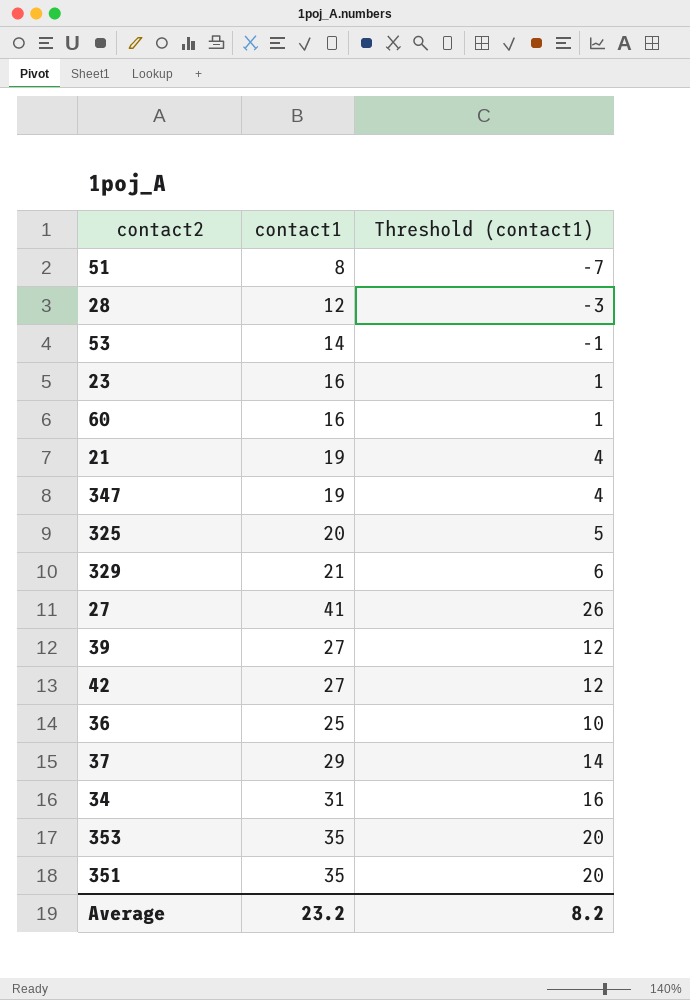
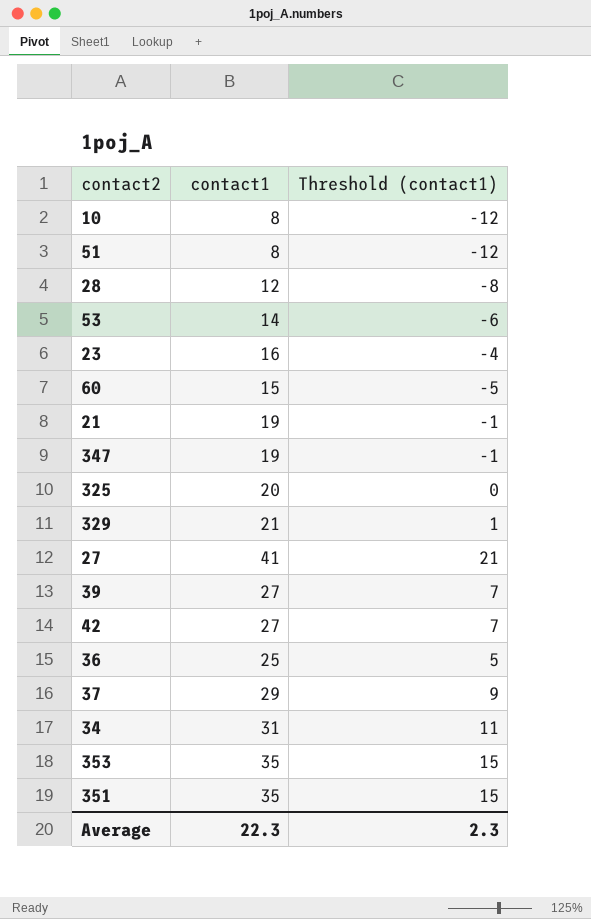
column Threshold (contact1) | formula: [contact1] - 15 -> [contact1] - 20
row 10: none -> 8 | -12
60 | contact1: 16 -> 15
Average | contact1: 23.2 -> 22.3
Average | Threshold (contact1): 8.2 -> 2.3

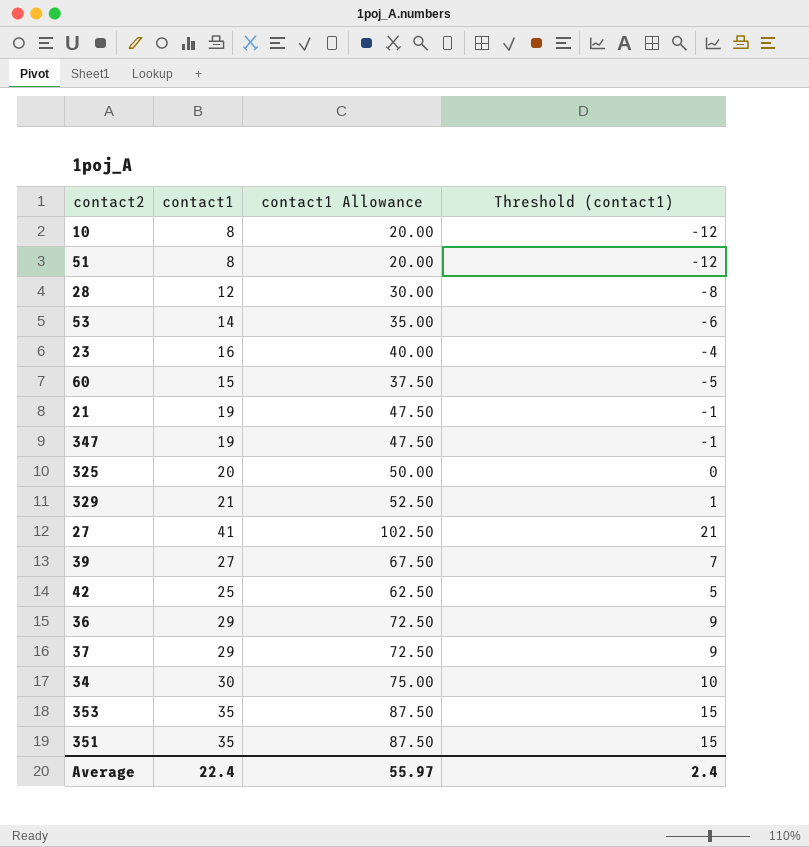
column contact1 Allowance | formula: none -> [contact1] * 2.5
42 | contact1: 27 -> 25
42 | Threshold (contact1): 7 -> 5
36 | contact1: 25 -> 29
36 | Threshold (contact1): 5 -> 9
34 | contact1: 31 -> 30
34 | Threshold (contact1): 11 -> 10
Average | contact1: 22.3 -> 22.4
Average | Threshold (contact1): 2.3 -> 2.4

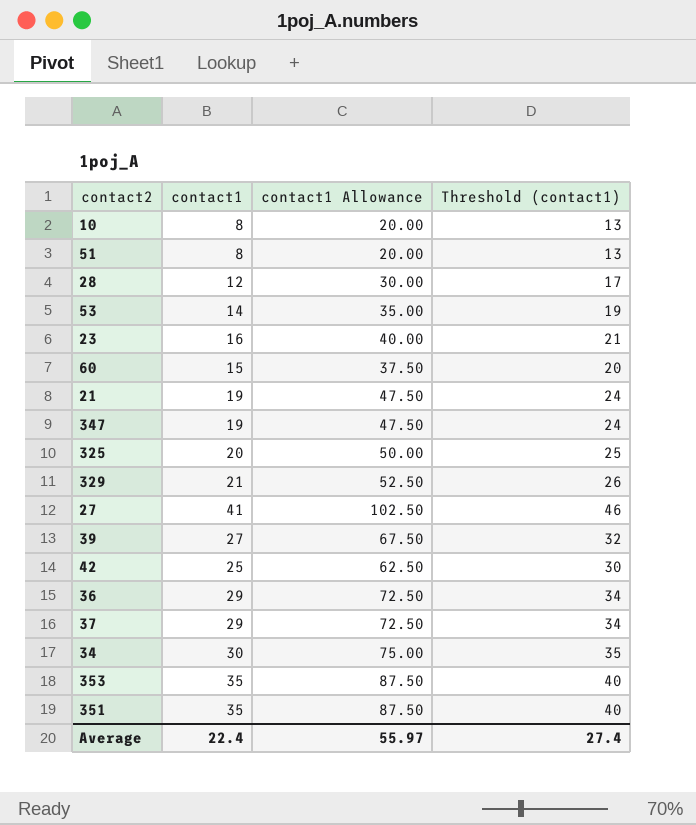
column Threshold (contact1) | formula: [contact1] - 20 -> [contact1] + 5
Average | Threshold (contact1): 2.4 -> 27.4

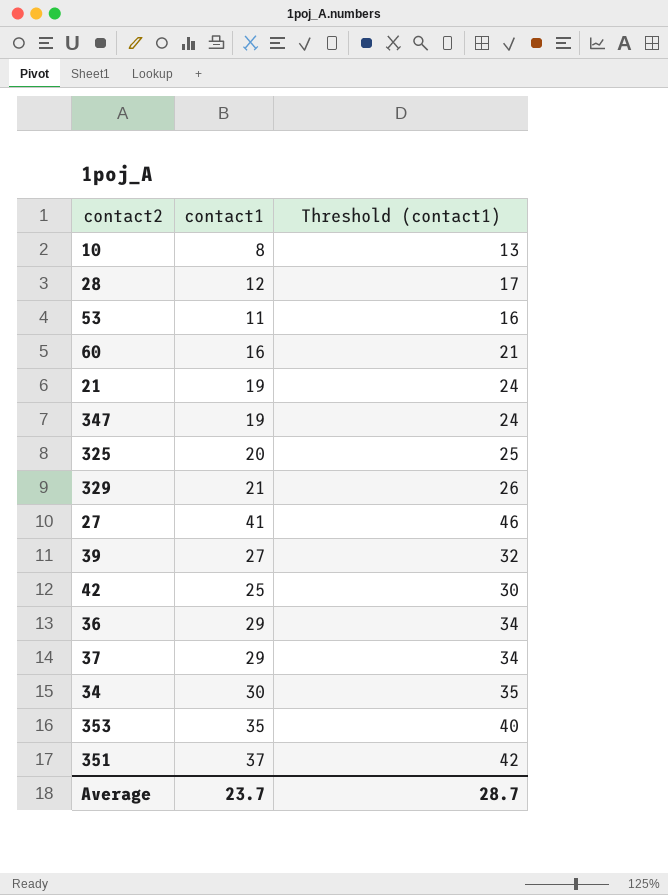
column contact1 Allowance | formula: [contact1] * 2.5 -> none
row 51: 8 | 20.00 | 13 -> none
row 23: 16 | 40.00 | 21 -> none
53 | contact1: 14 -> 11
53 | Threshold (contact1): 19 -> 16
60 | contact1: 15 -> 16
60 | Threshold (contact1): 20 -> 21
351 | contact1: 35 -> 37
351 | Threshold (contact1): 40 -> 42
Average | contact1: 22.4 -> 23.7
Average | Threshold (contact1): 27.4 -> 28.7

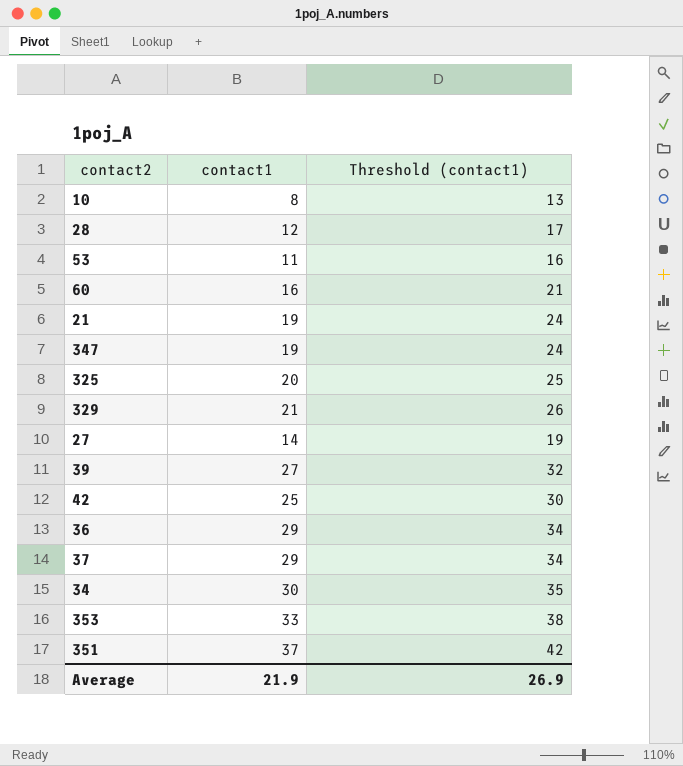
27 | contact1: 41 -> 14
27 | Threshold (contact1): 46 -> 19
353 | contact1: 35 -> 33
353 | Threshold (contact1): 40 -> 38
Average | contact1: 23.7 -> 21.9
Average | Threshold (contact1): 28.7 -> 26.9

